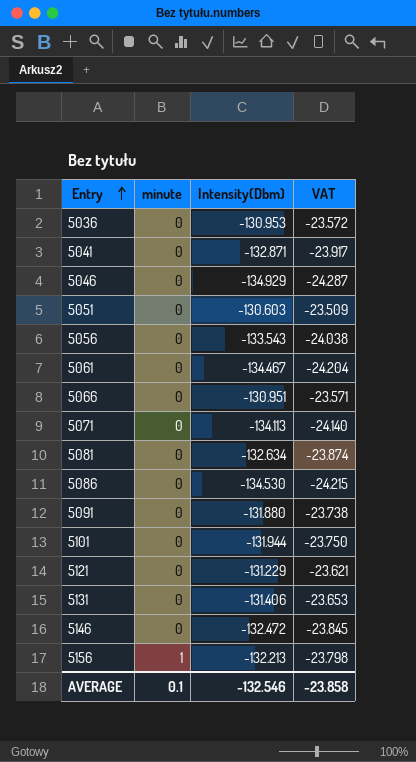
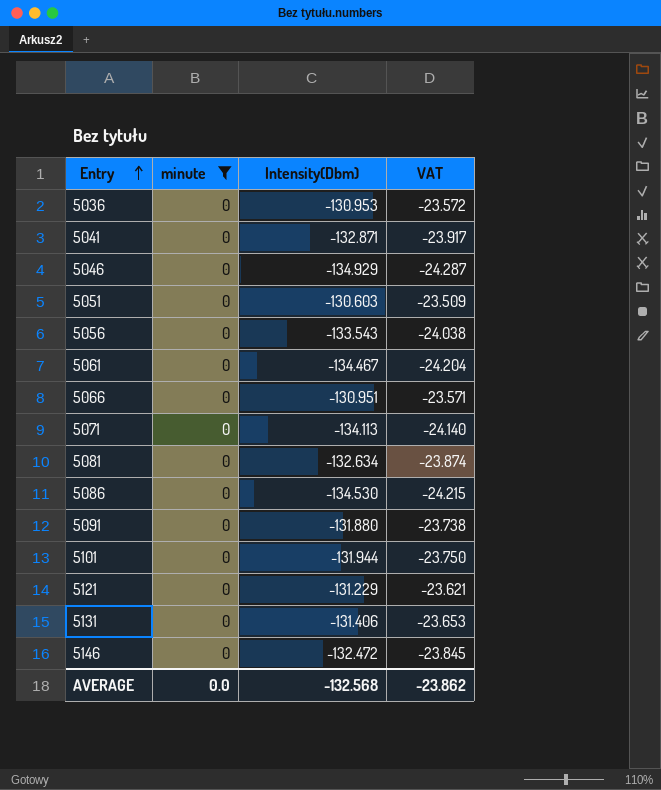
filter: none -> minute = 0
AVERAGE | minute: 0.1 -> 0.0
AVERAGE | Intensity(Dbm): -132.546 -> -132.568
AVERAGE | VAT: -23.858 -> -23.862

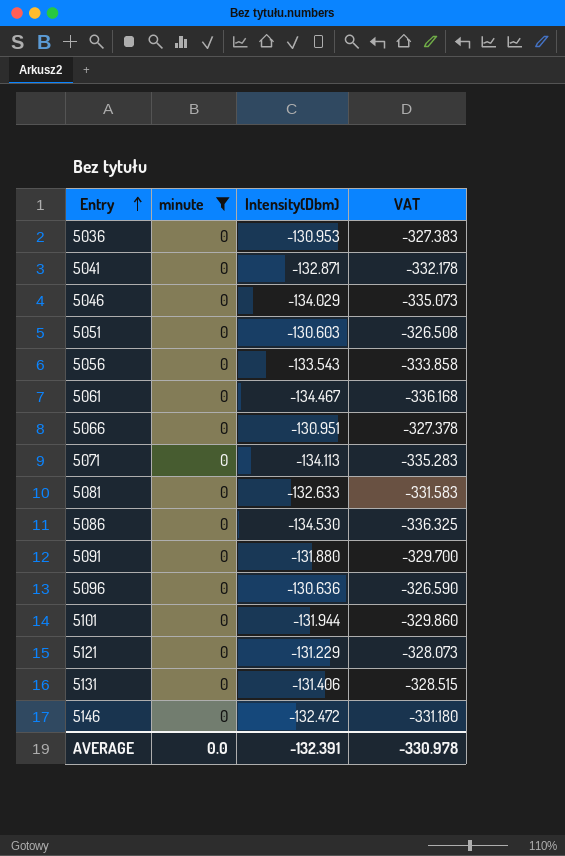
column VAT | formula: [Intensity(Dbm)] * 0.18 -> [Intensity(Dbm)] * 2.5
5046 | Intensity(Dbm): -134.929 -> -134.029
5081 | Intensity(Dbm): -132.634 -> -132.633
row 5096: none -> 0 | -130.636 | -326.590
AVERAGE | Intensity(Dbm): -132.568 -> -132.391
AVERAGE | VAT: -23.862 -> -330.978

